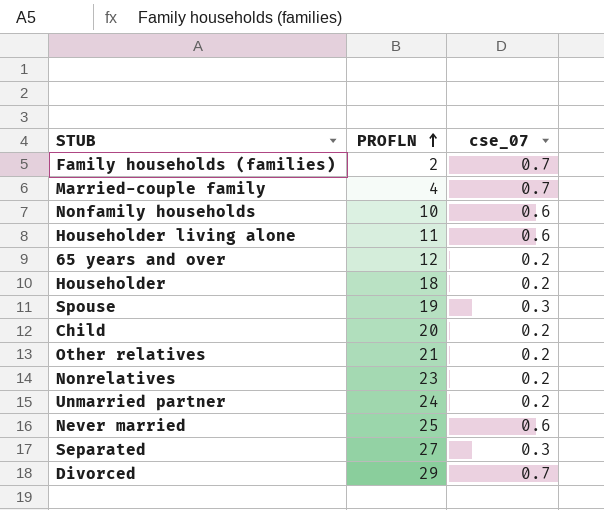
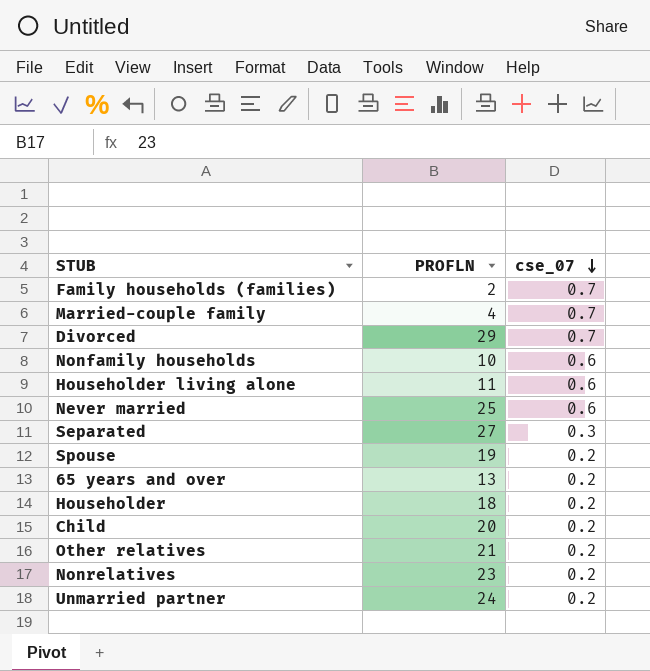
row order: PROFLN ascending -> cse_07 descending
Spouse | cse_07: 0.3 -> 0.2
65 years and over | PROFLN: 12 -> 13

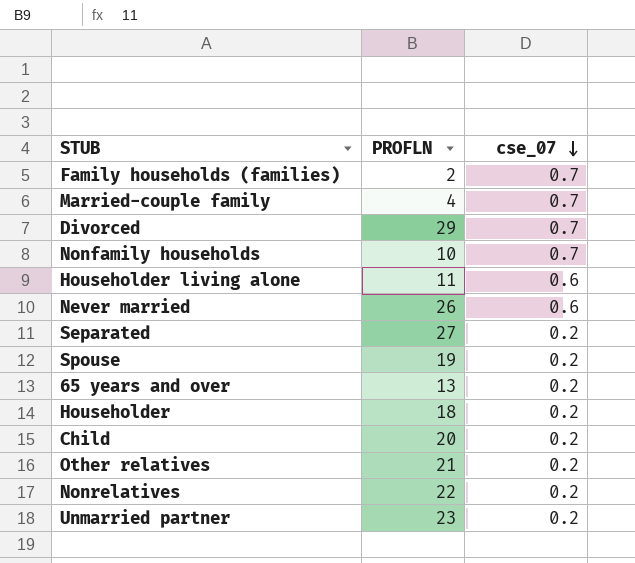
Nonfamily households | cse_07: 0.6 -> 0.7
Never married | PROFLN: 25 -> 26
Separated | cse_07: 0.3 -> 0.2
Nonrelatives | PROFLN: 23 -> 22
Unmarried partner | PROFLN: 24 -> 23

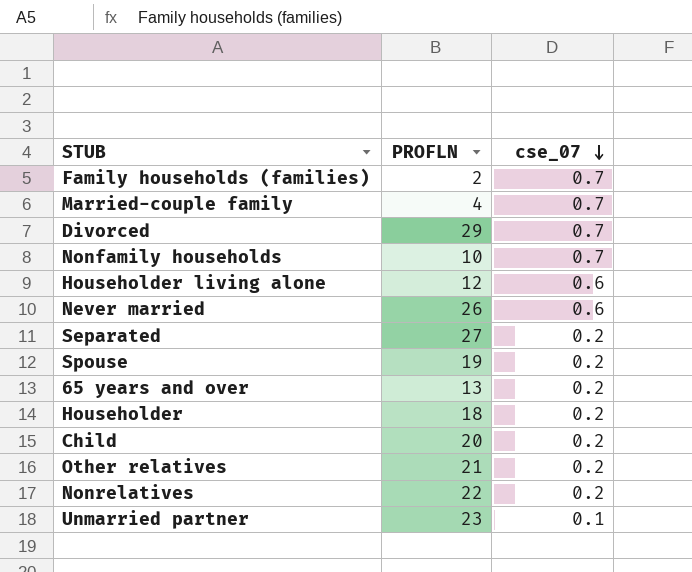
Householder living alone | PROFLN: 11 -> 12
Unmarried partner | cse_07: 0.2 -> 0.1

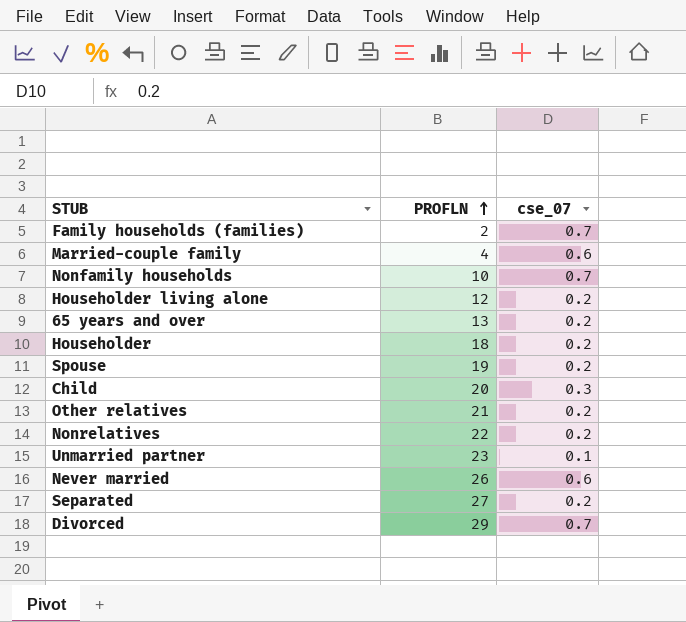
row order: cse_07 descending -> PROFLN ascending
Married-couple family | cse_07: 0.7 -> 0.6
Householder living alone | cse_07: 0.6 -> 0.2
Child | cse_07: 0.2 -> 0.3

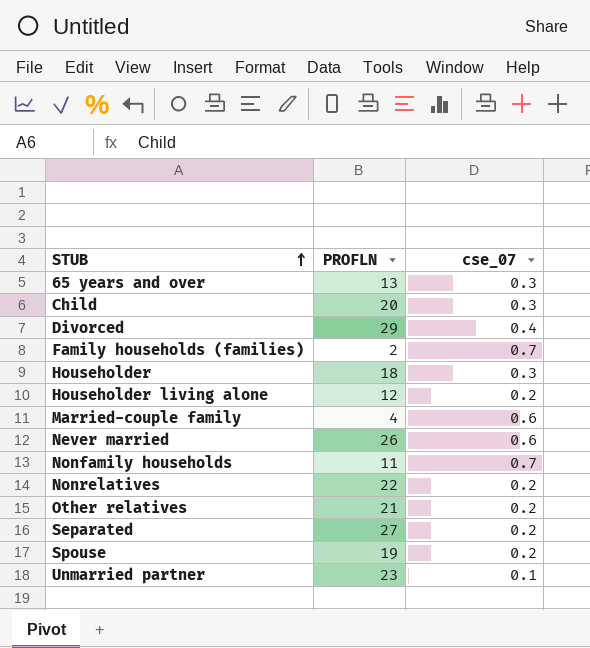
row order: PROFLN ascending -> STUB ascending
65 years and over | cse_07: 0.2 -> 0.3
Divorced | cse_07: 0.7 -> 0.4
Householder | cse_07: 0.2 -> 0.3
Nonfamily households | PROFLN: 10 -> 11

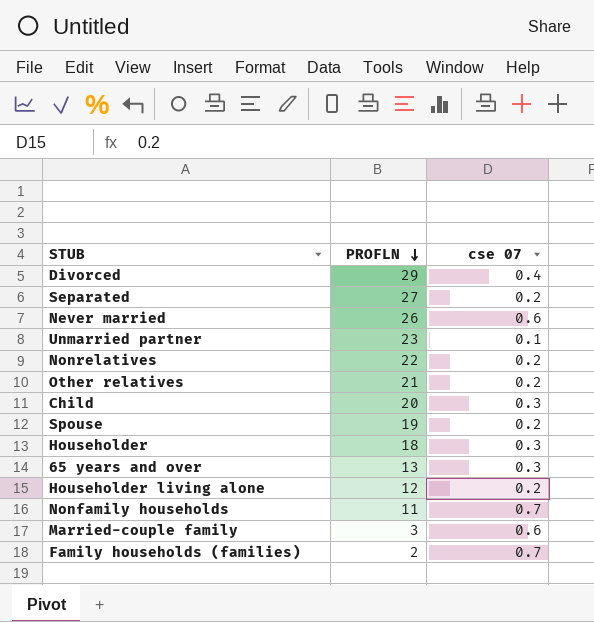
row order: STUB ascending -> PROFLN descending
column name: cse_07 -> cse 07
Married-couple family | PROFLN: 4 -> 3

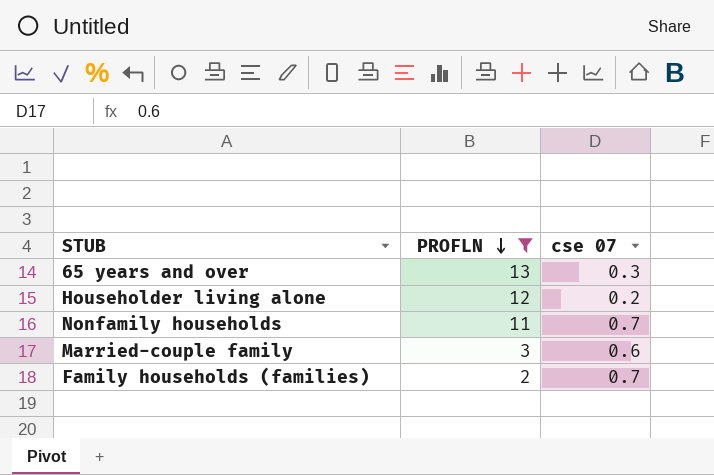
filter: none -> PROFLN <= 13

